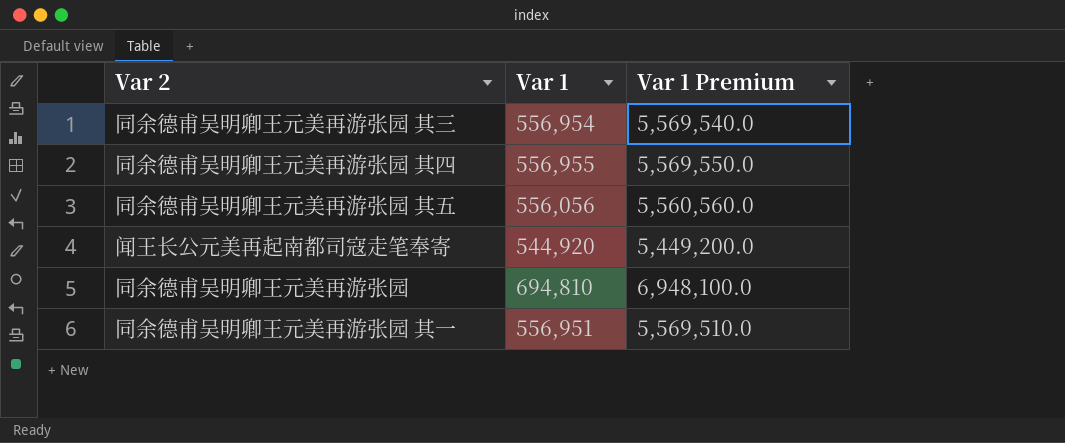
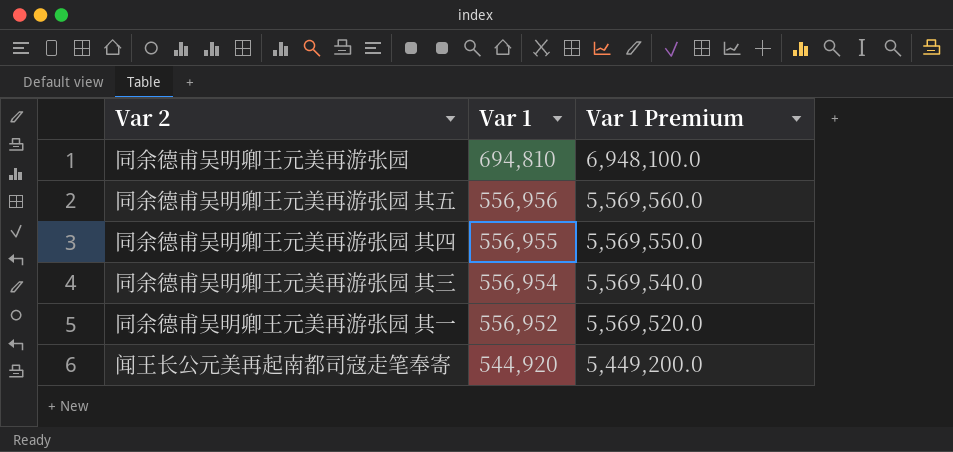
row order: none -> Var 1 descending
同余德甫吴明卿王元美再游张园 其五 | Var 1: 556,056 -> 556,956
同余德甫吴明卿王元美再游张园 其五 | Var 1 Premium: 5,560,560.0 -> 5,569,560.0
同余德甫吴明卿王元美再游张园 其一 | Var 1: 556,951 -> 556,952
同余德甫吴明卿王元美再游张园 其一 | Var 1 Premium: 5,569,510.0 -> 5,569,520.0

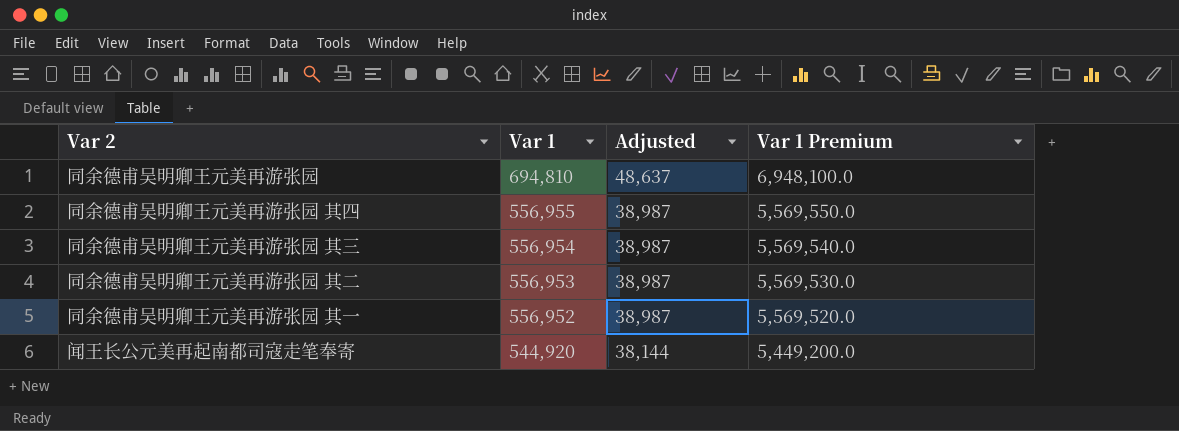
column Adjusted | formula: none -> [Var 1] * 0.07
row 同余德甫吴明卿王元美再游张园 其五: 556,956 | 5,569,560.0 -> none
row 同余德甫吴明卿王元美再游张园 其二: none -> 556,953 | 38,987 | 5,569,530.0

